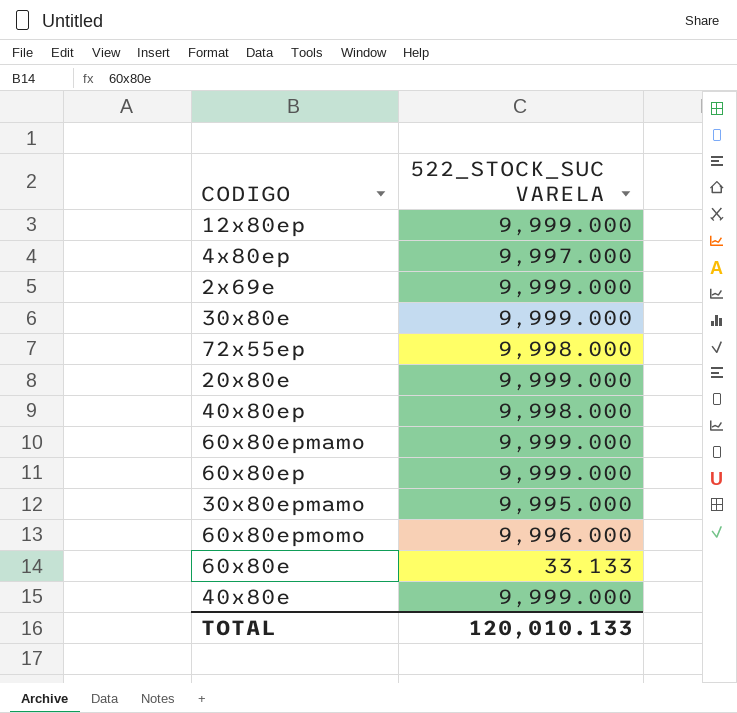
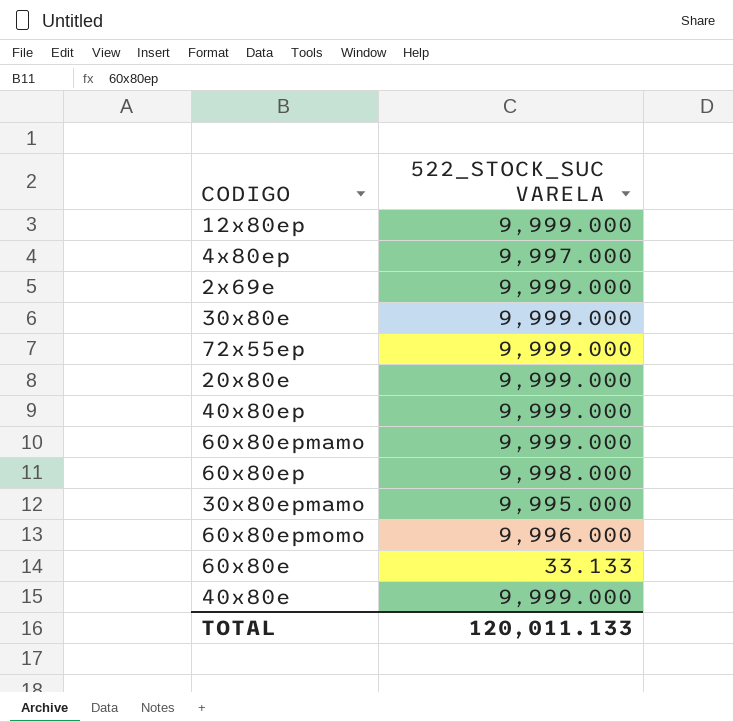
72x55ep | 522_STOCK_SUC VARELA: 9,998.000 -> 9,999.000
40x80ep | 522_STOCK_SUC VARELA: 9,998.000 -> 9,999.000
60x80ep | 522_STOCK_SUC VARELA: 9,999.000 -> 9,998.000
TOTAL | 522_STOCK_SUC VARELA: 120,010.133 -> 120,011.133

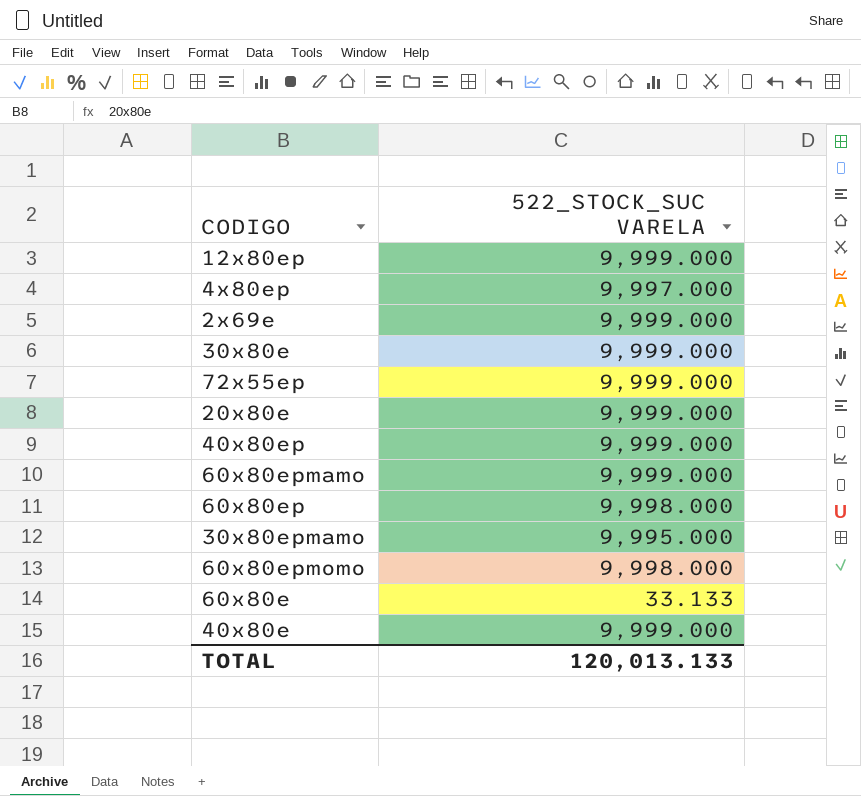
60x80epmomo | 522_STOCK_SUC VARELA: 9,996.000 -> 9,998.000
TOTAL | 522_STOCK_SUC VARELA: 120,011.133 -> 120,013.133

